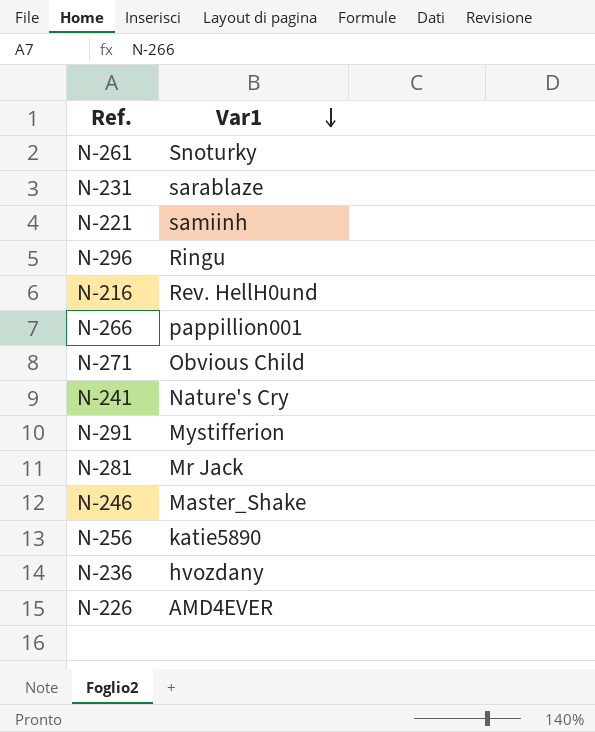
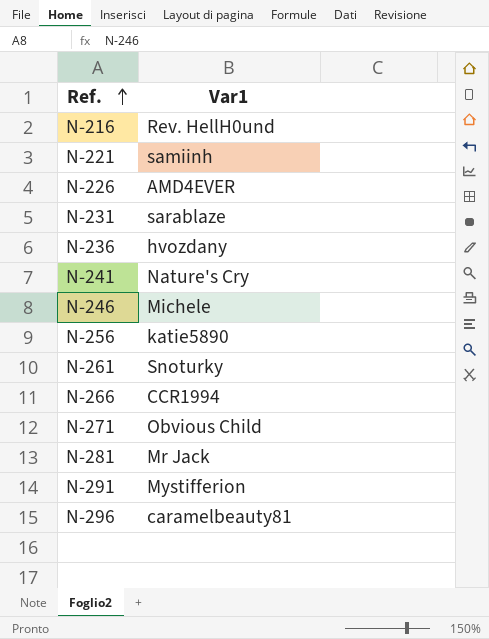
row order: Var1 descending -> Ref. ascending
N-246 | Var1: Master_Shake -> Michele
N-266 | Var1: pappillion001 -> CCR1994
N-296 | Var1: Ringu -> caramelbeauty81

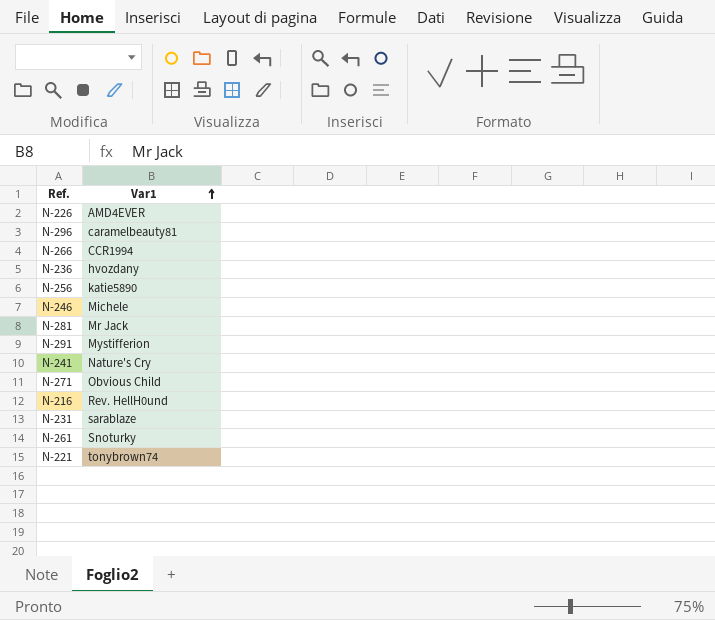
row order: Ref. ascending -> Var1 ascending
N-221 | Var1: samiinh -> tonybrown74

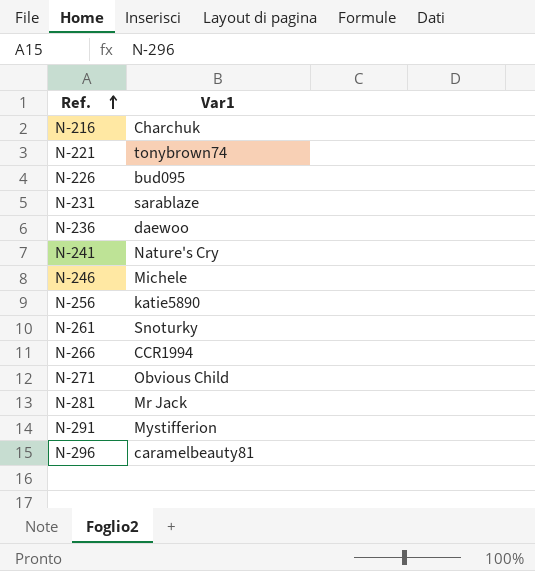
row order: Var1 ascending -> Ref. ascending
N-216 | Var1: Rev. HellH0und -> Charchuk
N-226 | Var1: AMD4EVER -> bud095
N-236 | Var1: hvozdany -> daewoo

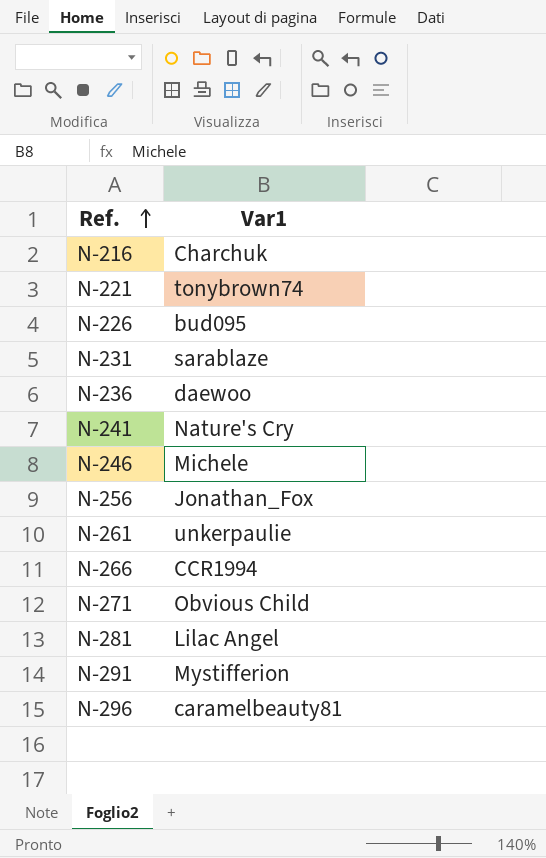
N-256 | Var1: katie5890 -> Jonathan_Fox
N-261 | Var1: Snoturky -> unkerpaulie
N-281 | Var1: Mr Jack -> Lilac Angel

